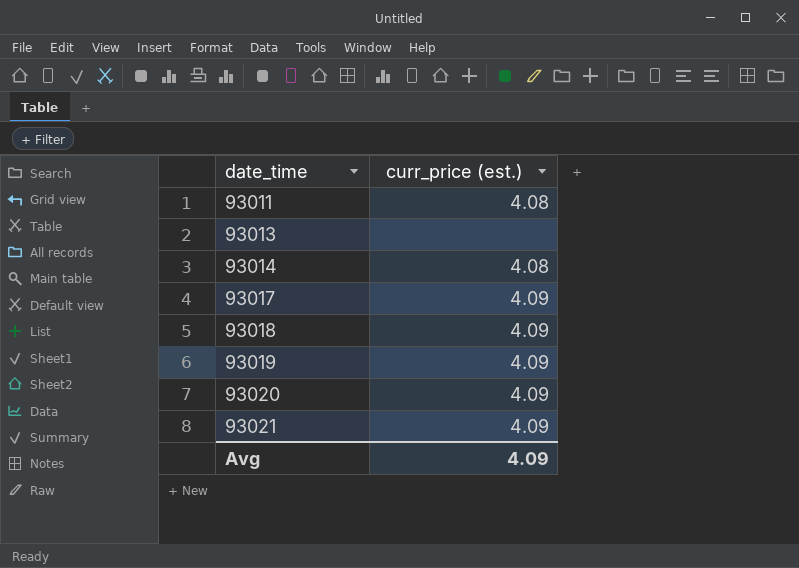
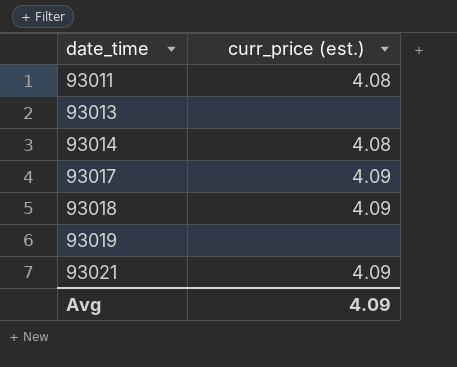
row 93020: 4.09 -> none
93019 | curr_price (est.): 4.09 -> none

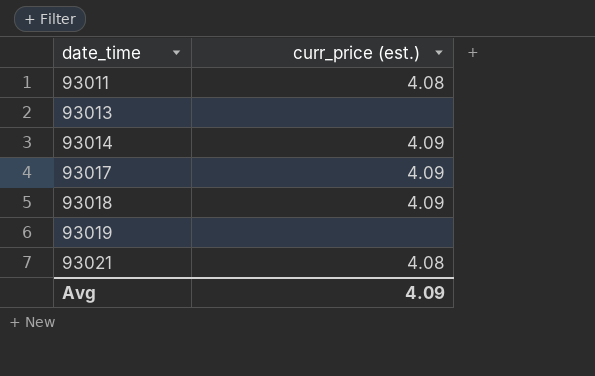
93014 | curr_price (est.): 4.08 -> 4.09
93021 | curr_price (est.): 4.09 -> 4.08

